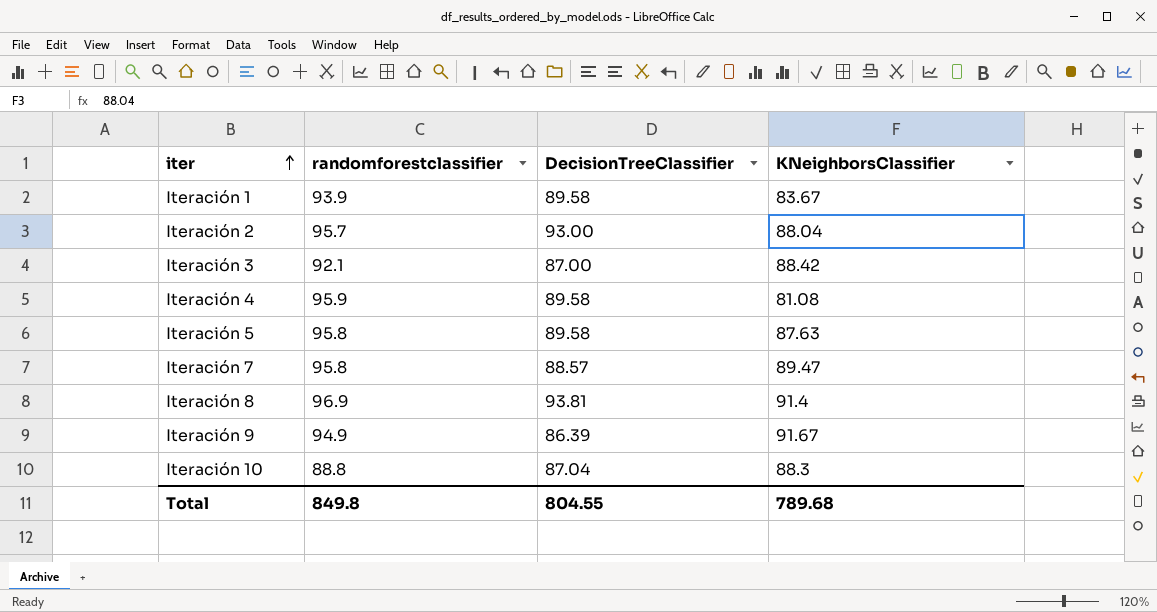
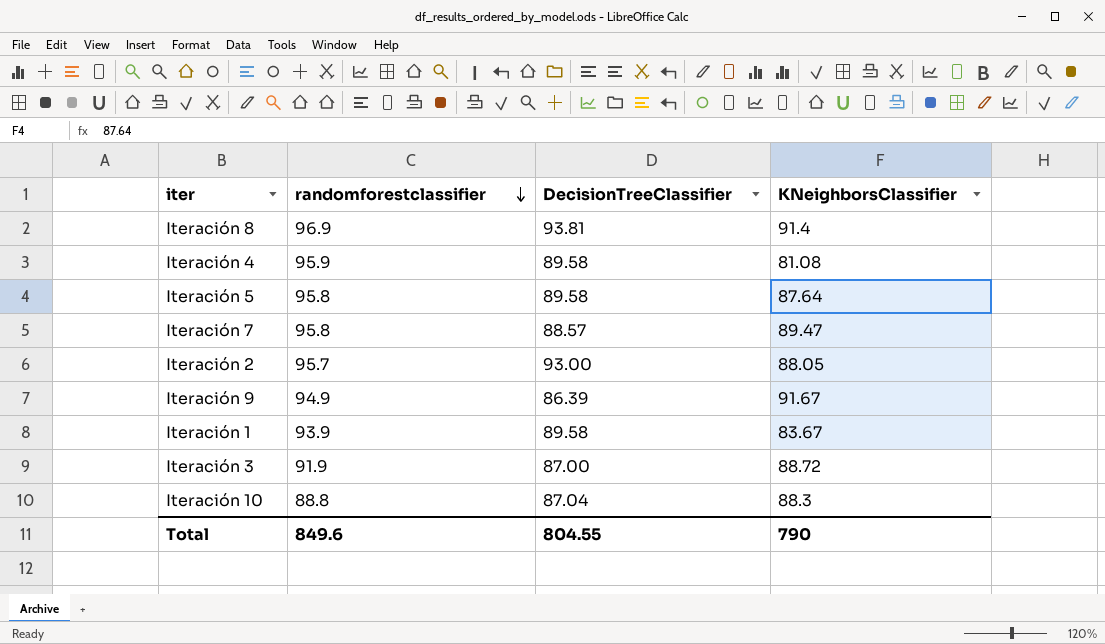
row order: iter ascending -> randomforestclassifier descending
Iteración 5 | KNeighborsClassifier: 87.63 -> 87.64
Iteración 2 | KNeighborsClassifier: 88.04 -> 88.05
Iteración 3 | randomforestclassifier: 92.1 -> 91.9
Iteración 3 | KNeighborsClassifier: 88.42 -> 88.72
Total | randomforestclassifier: 849.8 -> 849.6
Total | KNeighborsClassifier: 789.68 -> 790

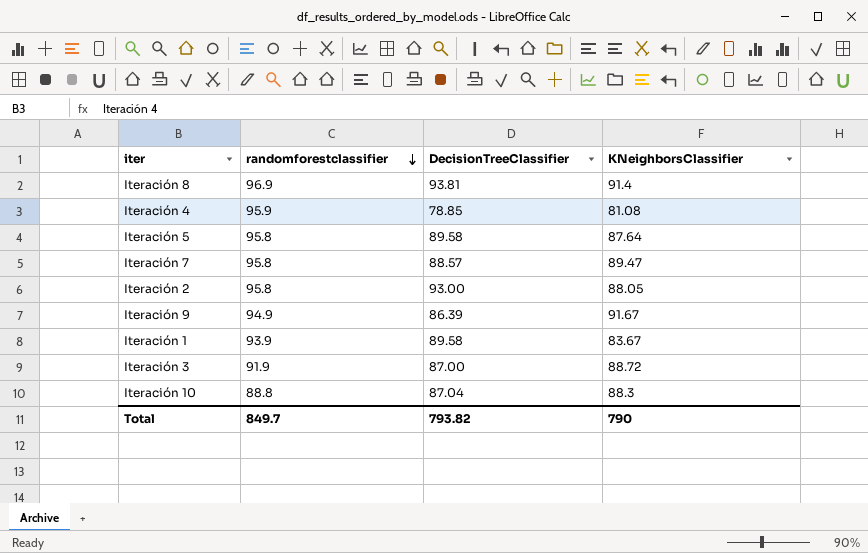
Iteración 4 | DecisionTreeClassifier: 89.58 -> 78.85
Iteración 2 | randomforestclassifier: 95.7 -> 95.8
Total | randomforestclassifier: 849.6 -> 849.7
Total | DecisionTreeClassifier: 804.55 -> 793.82

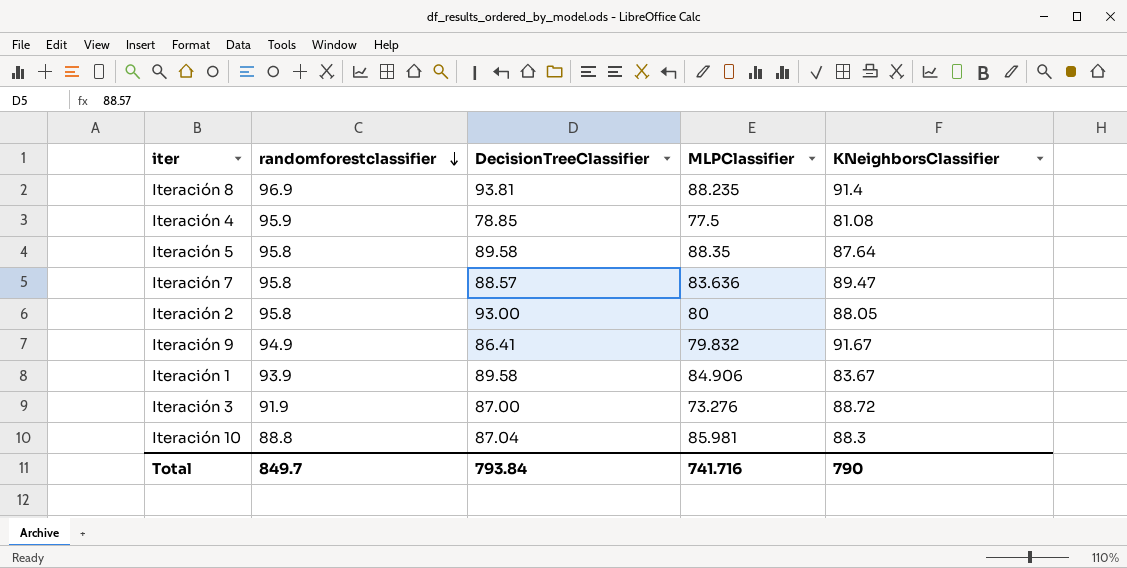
column MLPClassifier | position: none -> 4
Iteración 9 | DecisionTreeClassifier: 86.39 -> 86.41
Total | DecisionTreeClassifier: 793.82 -> 793.84

